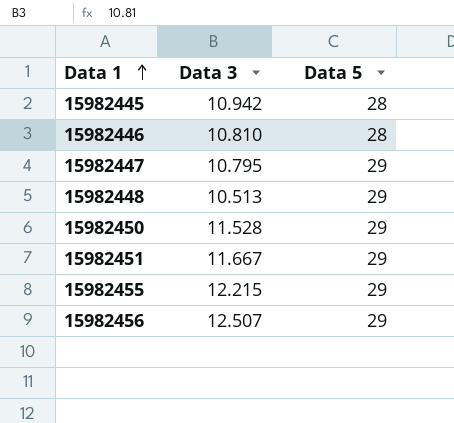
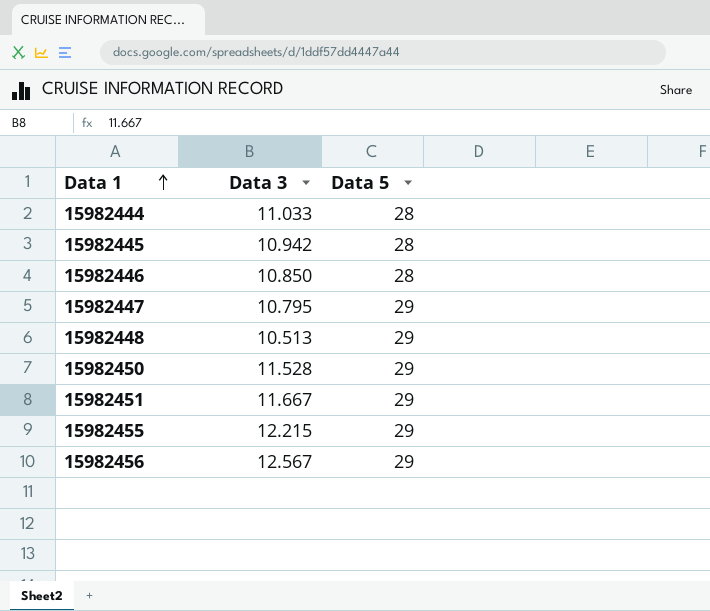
row 15982444: none -> 11.033 | 28
15982446 | Data 3: 10.810 -> 10.850
15982456 | Data 3: 12.507 -> 12.567

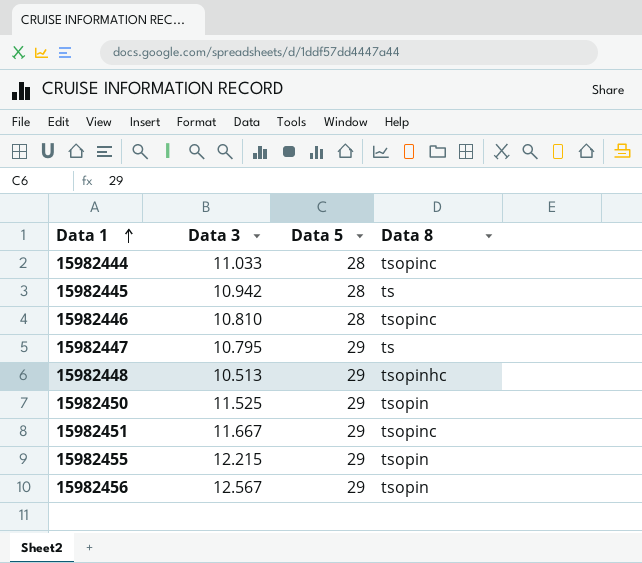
column Data 8 | position: none -> 4
15982446 | Data 3: 10.850 -> 10.810
15982450 | Data 3: 11.528 -> 11.525

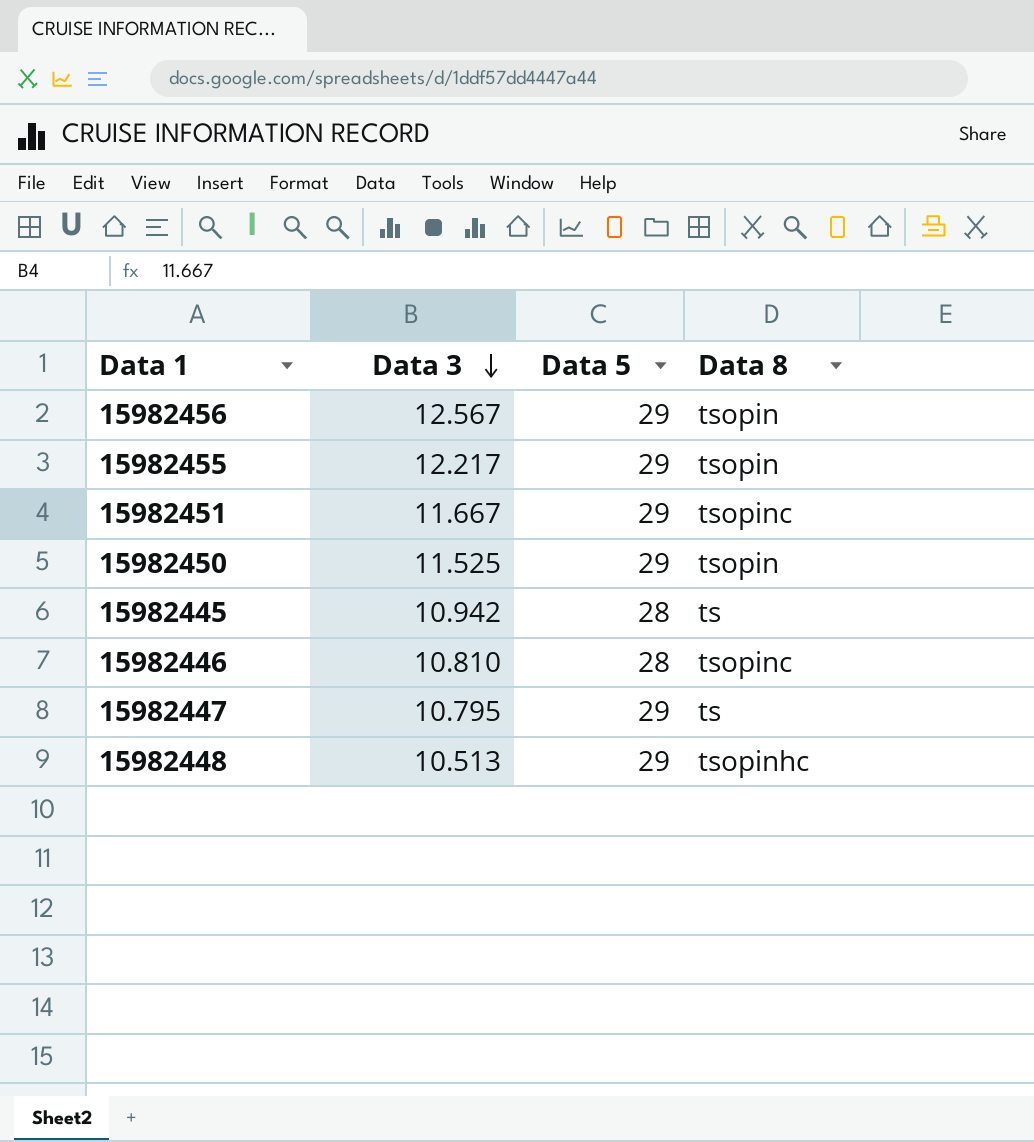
row order: Data 1 ascending -> Data 3 descending
row 15982444: 11.033 | 28 | tsopinc -> none
15982455 | Data 3: 12.215 -> 12.217

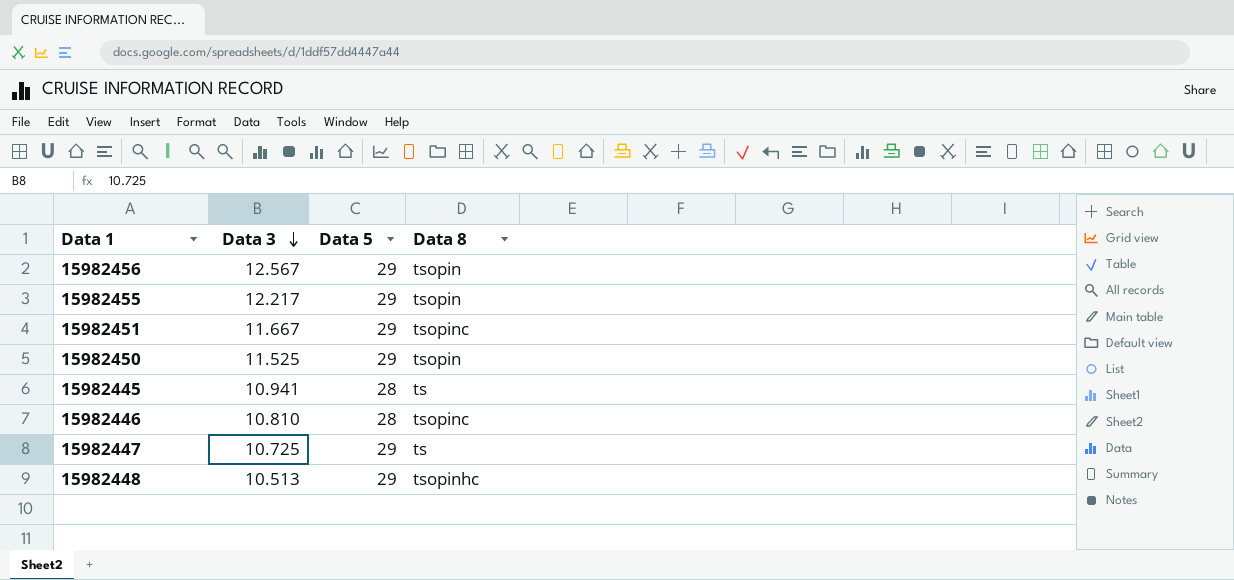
15982445 | Data 3: 10.942 -> 10.941
15982447 | Data 3: 10.795 -> 10.725

